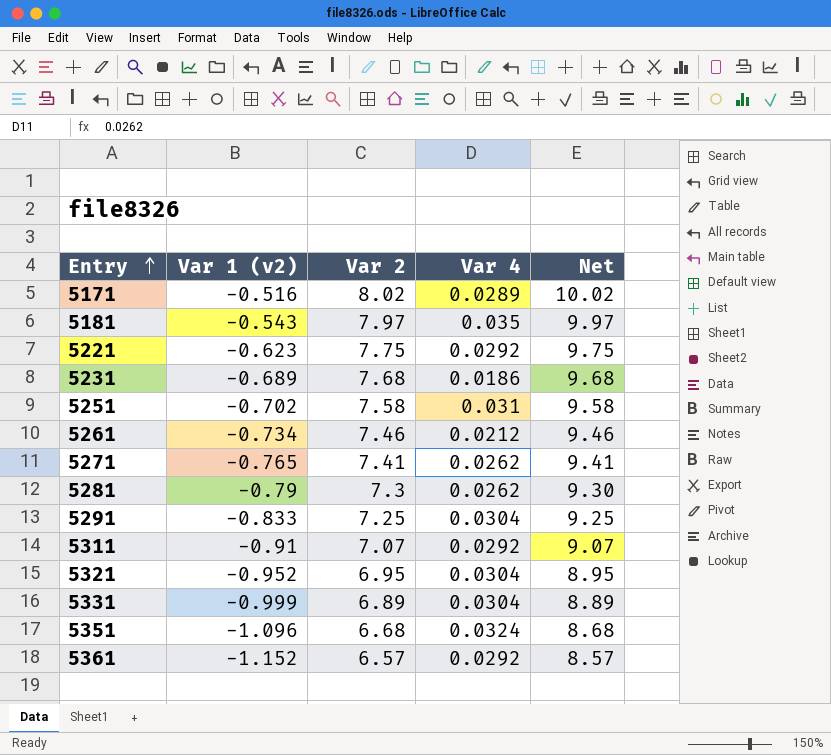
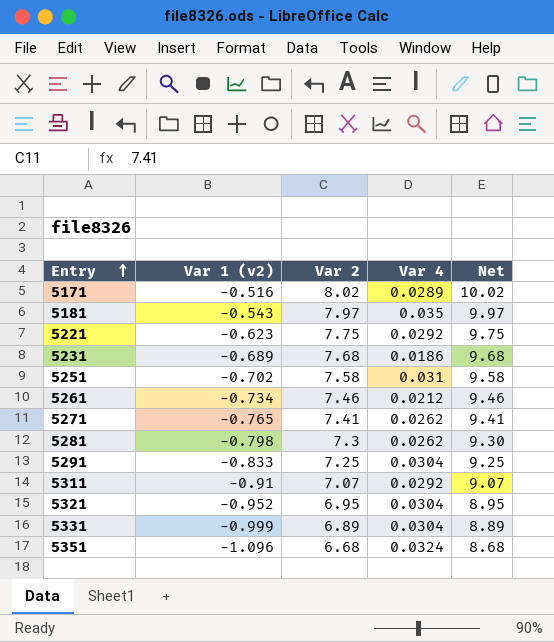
row 5361: -1.152 | 6.57 | 0.0292 | 8.57 -> none
5281 | Var 1 (v2): -0.79 -> -0.798

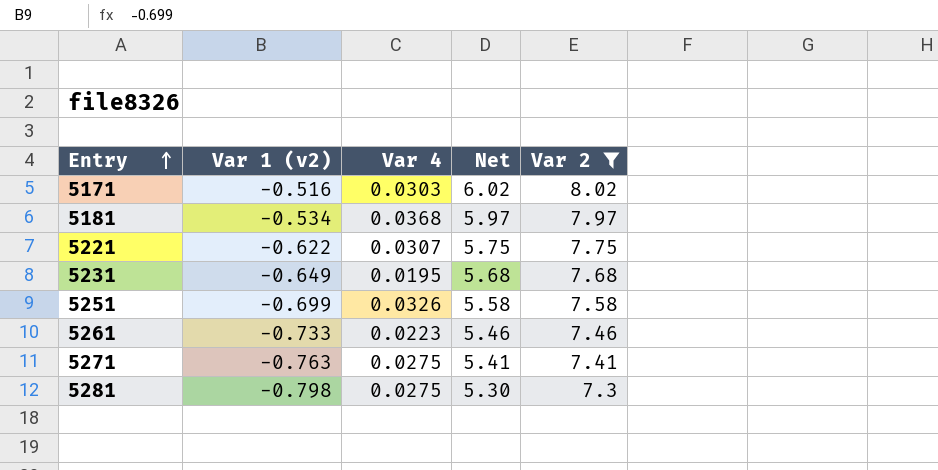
filter: none -> Var 2 >= 7.3
column Net | formula: [Var 2] + 2 -> [Var 2] - 2
column Var 2 | position: 3 -> 5
5171 | Var 4: 0.0289 -> 0.0303
5181 | Var 1 (v2): -0.543 -> -0.534
5181 | Var 4: 0.035 -> 0.0368
5221 | Var 1 (v2): -0.623 -> -0.622
5221 | Var 4: 0.0292 -> 0.0307
5231 | Var 1 (v2): -0.689 -> -0.649
5231 | Var 4: 0.0186 -> 0.0195
5251 | Var 1 (v2): -0.702 -> -0.699
5251 | Var 4: 0.031 -> 0.0326
5261 | Var 1 (v2): -0.734 -> -0.733
5261 | Var 4: 0.0212 -> 0.0223
5271 | Var 1 (v2): -0.765 -> -0.763
5271 | Var 4: 0.0262 -> 0.0275
5281 | Var 4: 0.0262 -> 0.0275

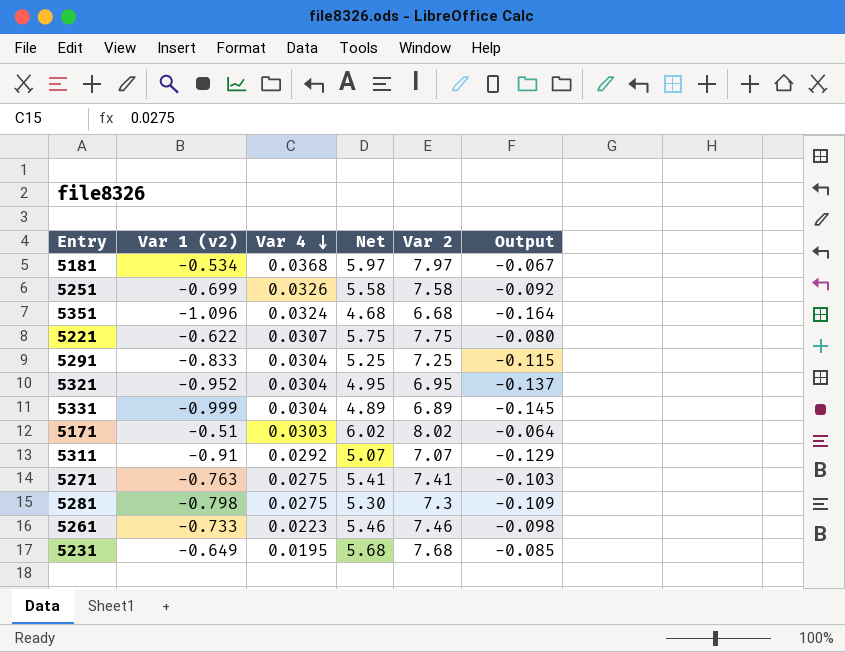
filter: Var 2 >= 7.3 -> none
row order: Entry ascending -> Var 4 descending
column Output | formula: none -> [Var 1 (v2)] / [Var 2]
5171 | Var 1 (v2): -0.516 -> -0.51

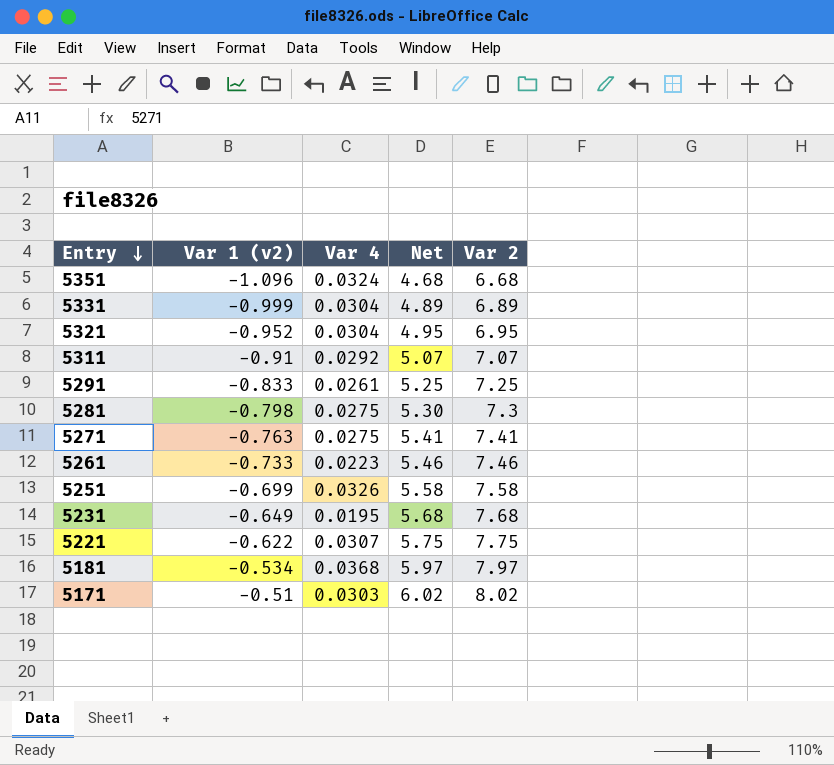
row order: Var 4 descending -> Entry descending
column Output | formula: [Var 1 (v2)] / [Var 2] -> none
5291 | Var 4: 0.0304 -> 0.0261

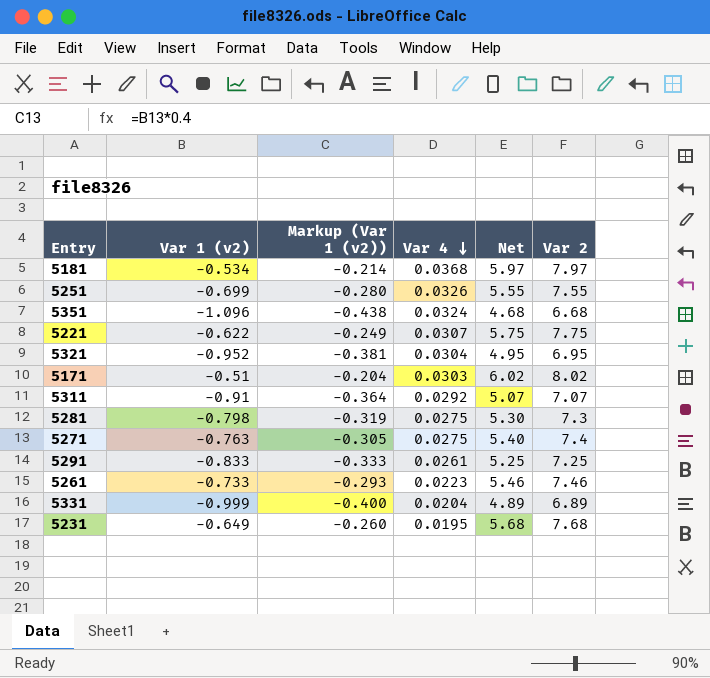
row order: Entry descending -> Var 4 descending
column Markup (Var 1 (v2)) | formula: none -> [Var 1 (v2)] * 0.4
5251 | Net: 5.58 -> 5.55
5251 | Var 2: 7.58 -> 7.55
5271 | Net: 5.41 -> 5.40
5271 | Var 2: 7.41 -> 7.4
5331 | Var 4: 0.0304 -> 0.0204

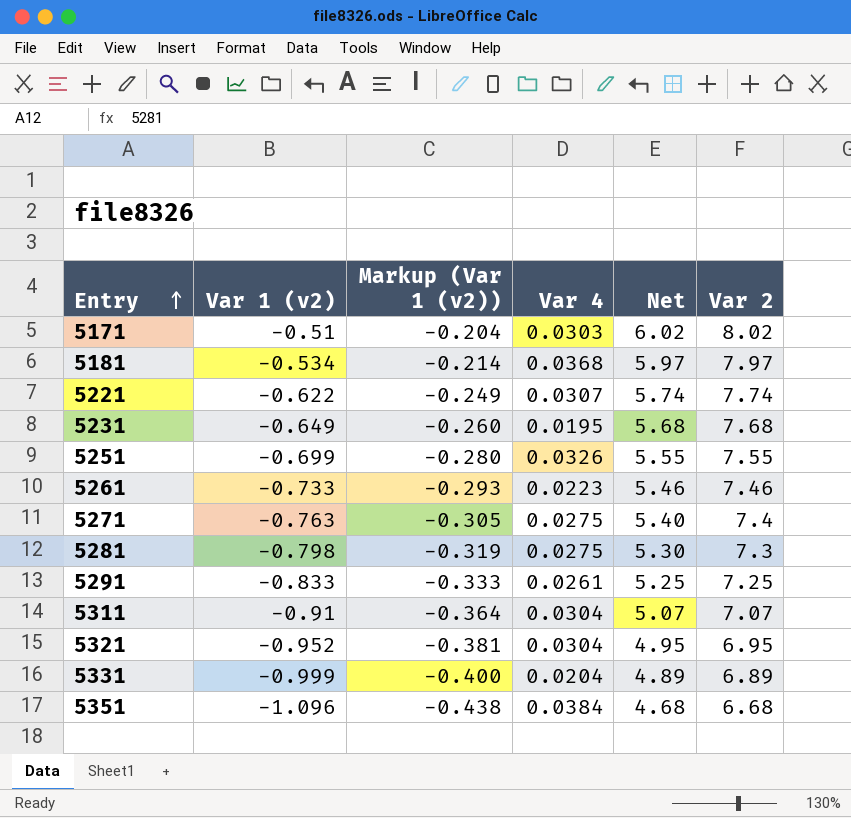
row order: Var 4 descending -> Entry ascending
5221 | Net: 5.75 -> 5.74
5221 | Var 2: 7.75 -> 7.74
5311 | Var 4: 0.0292 -> 0.0304
5351 | Var 4: 0.0324 -> 0.0384

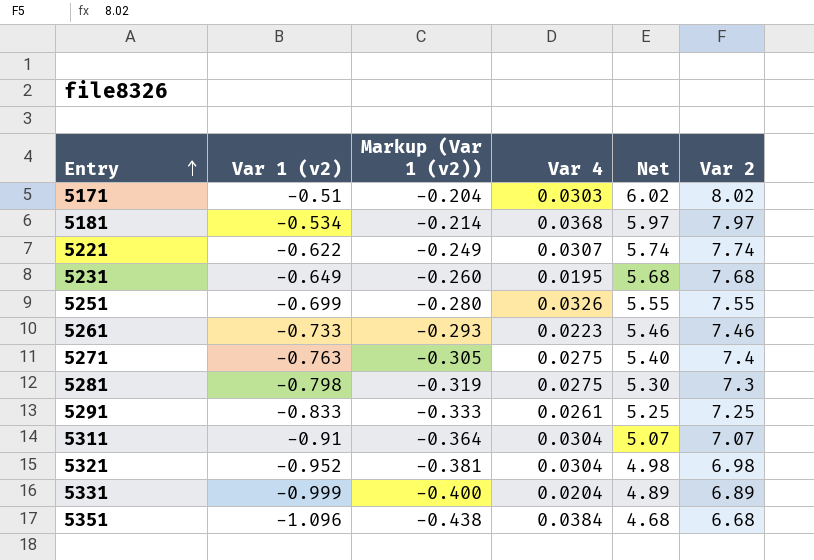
5321 | Net: 4.95 -> 4.98
5321 | Var 2: 6.95 -> 6.98

